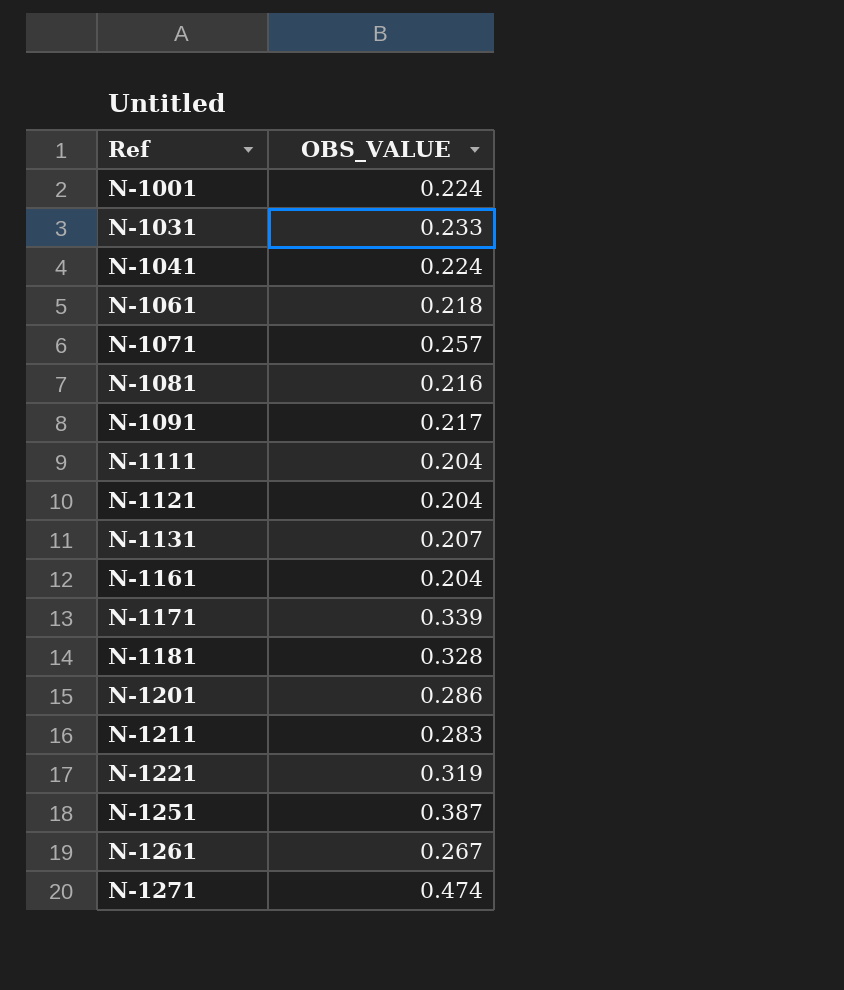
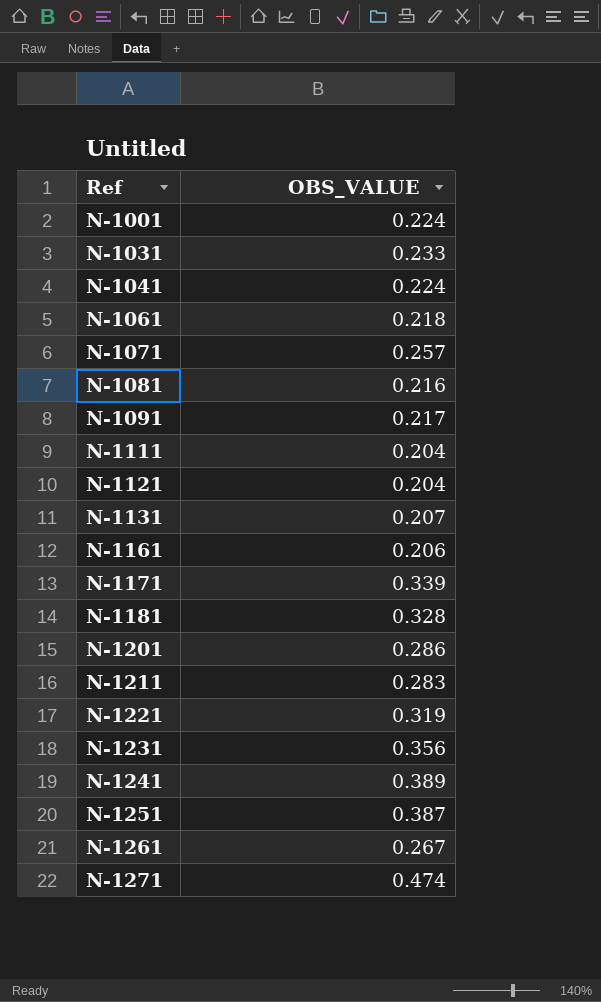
N-1161 | OBS_VALUE: 0.204 -> 0.206
row N-1231: none -> 0.356
row N-1241: none -> 0.389

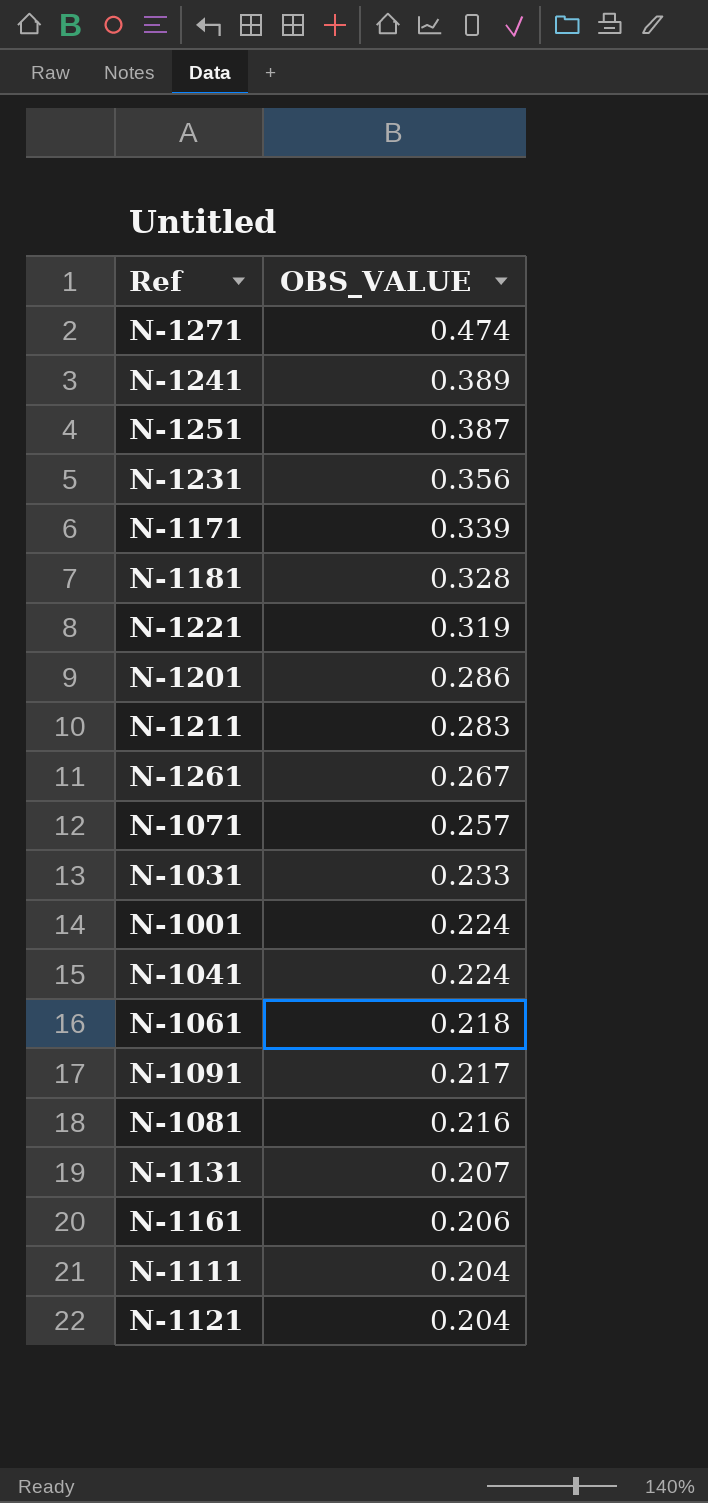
row order: Ref ascending -> OBS_VALUE descending

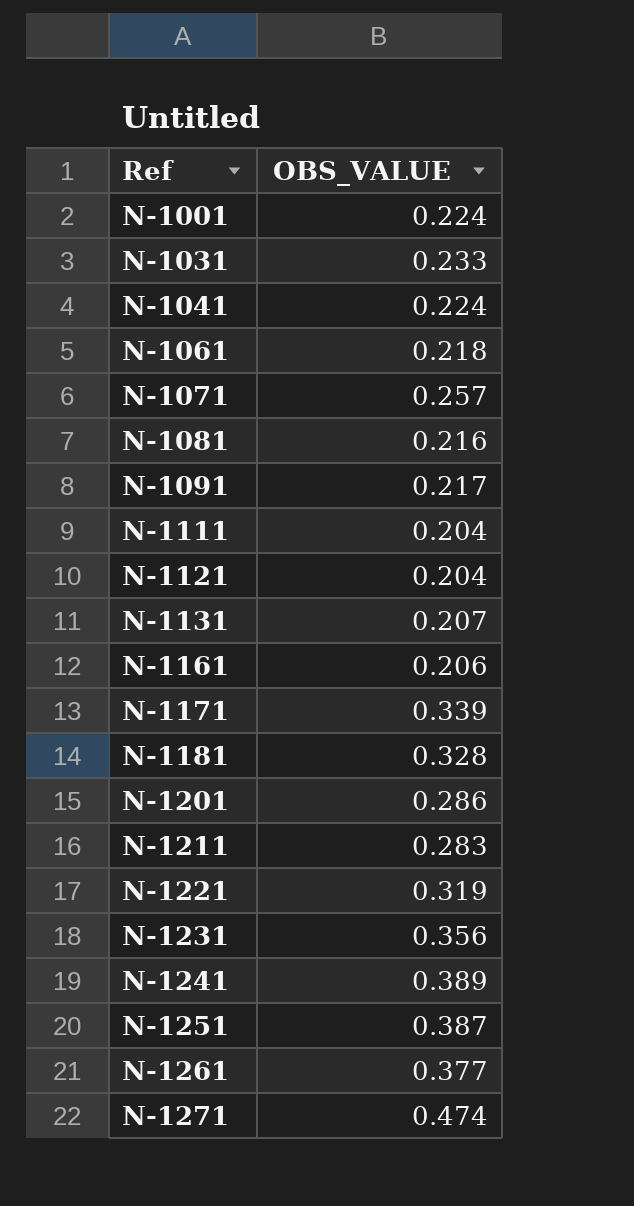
row order: OBS_VALUE descending -> Ref ascending
N-1261 | OBS_VALUE: 0.267 -> 0.377

